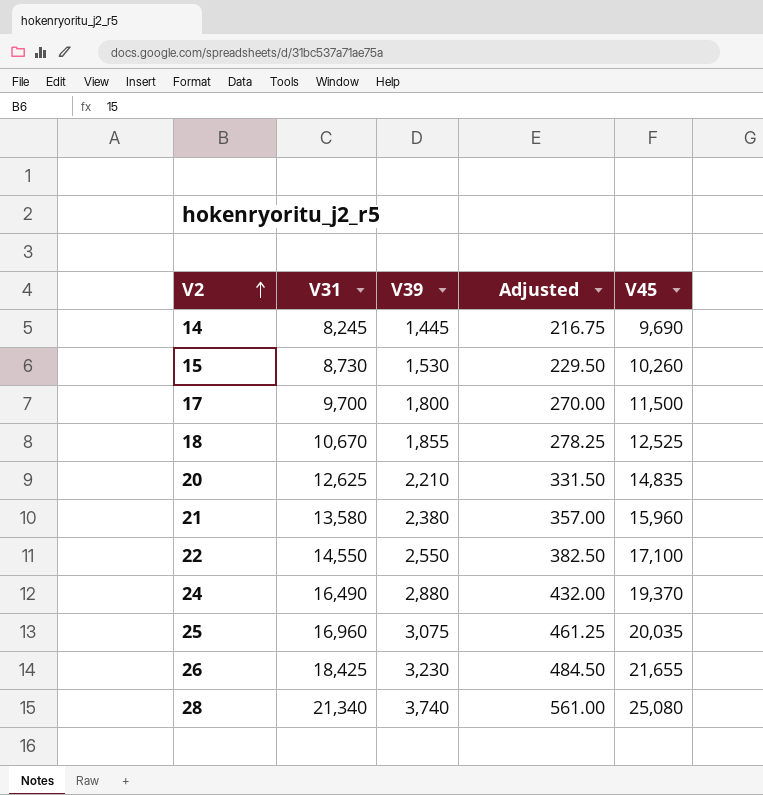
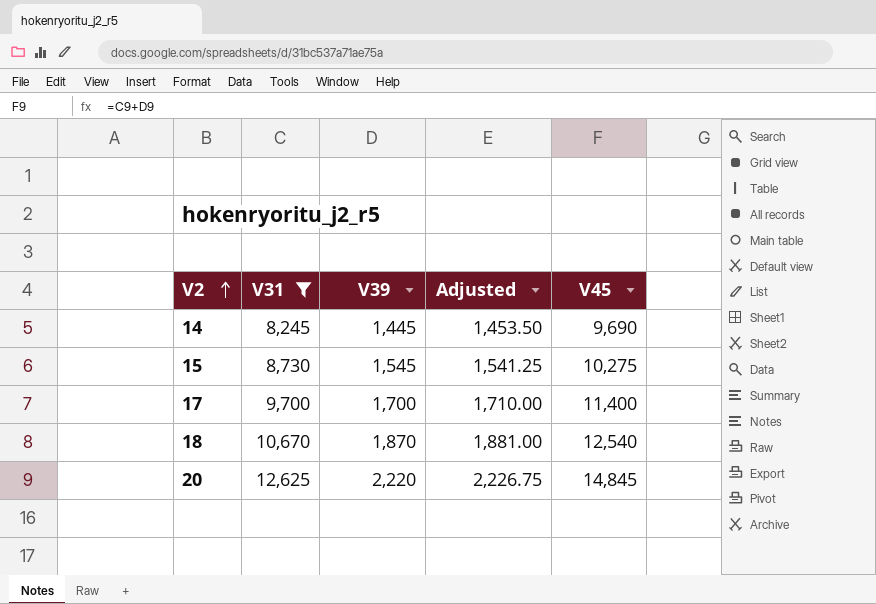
filter: none -> V31 <= 12,625
column Adjusted | formula: [V39] * 0.15 -> [V45] * 0.15
15 | V39: 1,530 -> 1,545
15 | V45: 10,260 -> 10,275
17 | V39: 1,800 -> 1,700
17 | V45: 11,500 -> 11,400
18 | V39: 1,855 -> 1,870
18 | V45: 12,525 -> 12,540
20 | V39: 2,210 -> 2,220
20 | V45: 14,835 -> 14,845

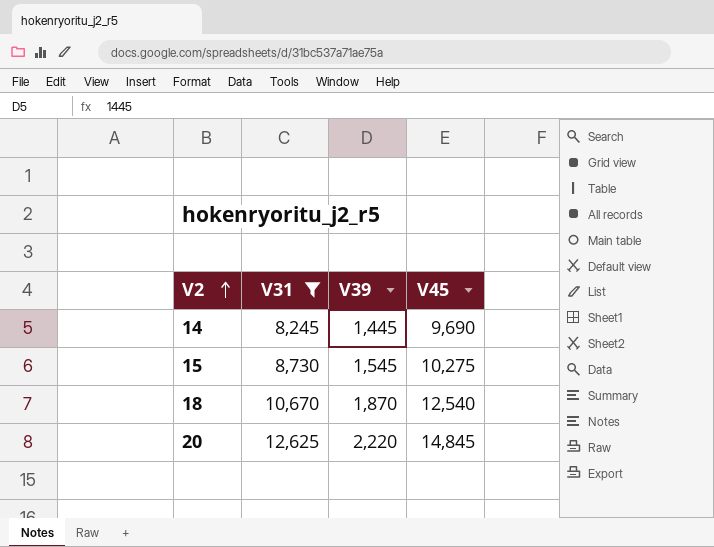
column Adjusted | formula: [V45] * 0.15 -> none
row 17: 9,700 | 1,700 | 1,710.00 | 11,400 -> none

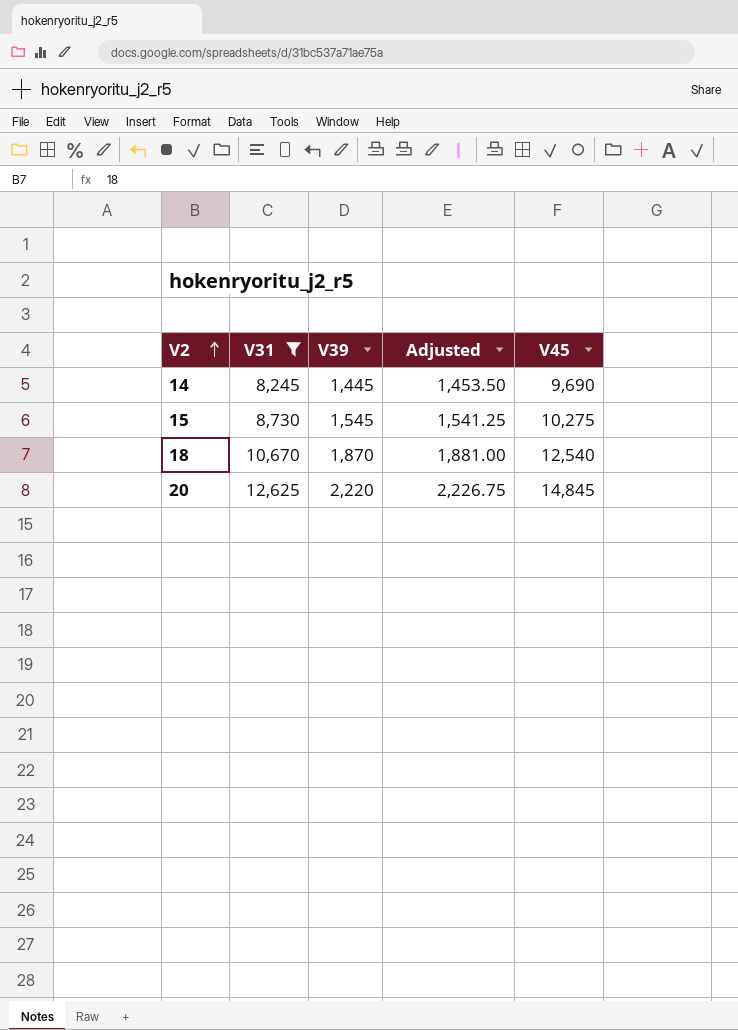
column Adjusted | formula: none -> [V45] * 0.15

